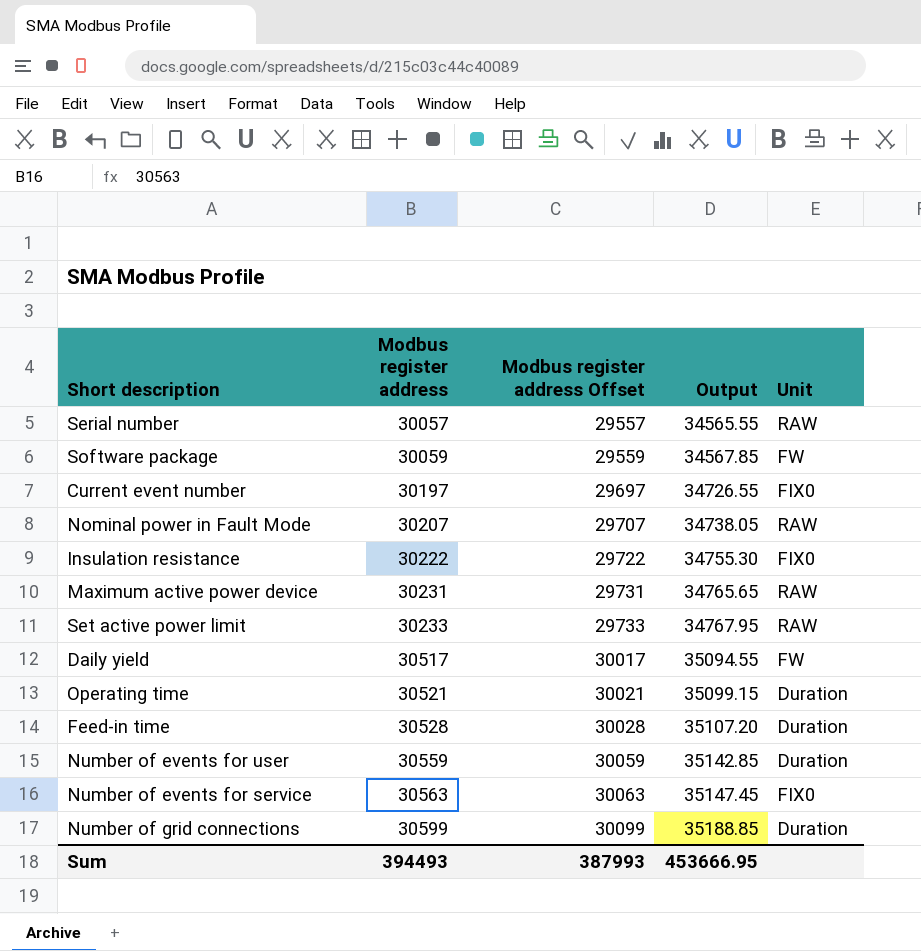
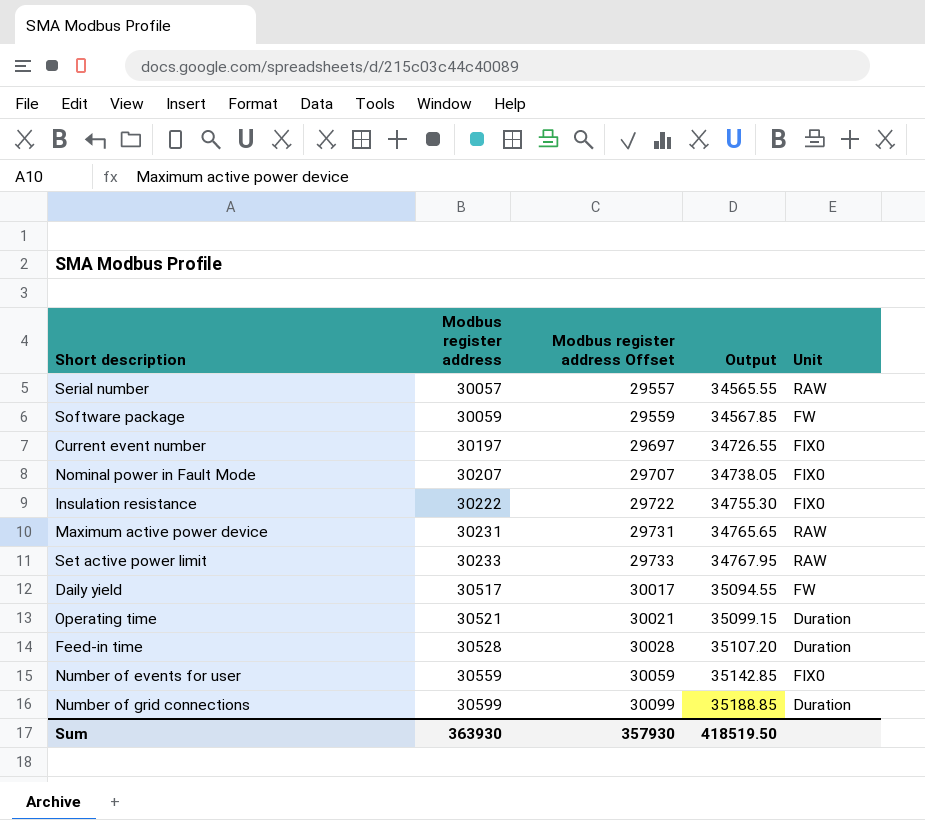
row Number of events for service: 30563 | 30063 | 35147.45 | FIX0 -> none
Nominal power in Fault Mode | Unit: RAW -> FIX0
Number of events for user | Unit: Duration -> FIX0
Sum | Modbus register address: 394493 -> 363930
Sum | Modbus register address Offset: 387993 -> 357930
Sum | Output: 453666.95 -> 418519.50

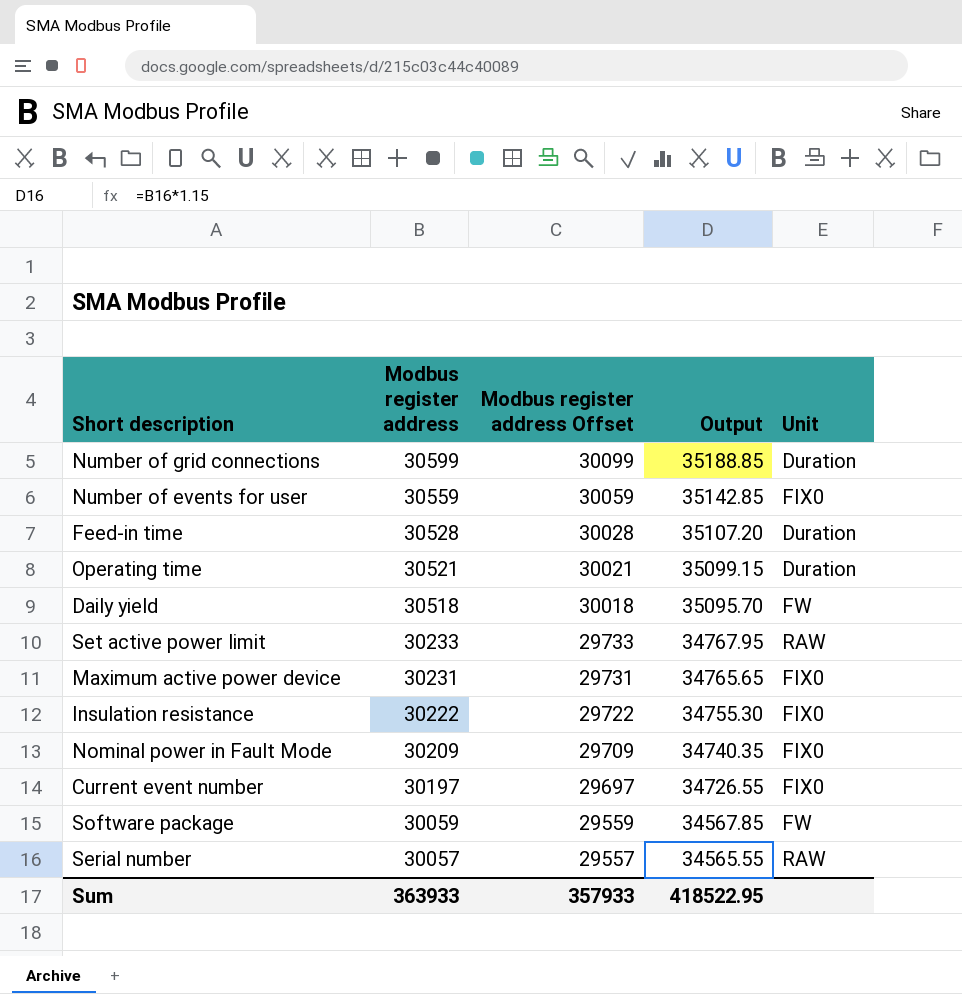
row order: Modbus register address ascending -> Modbus register address descending
Daily yield | Modbus register address: 30517 -> 30518
Daily yield | Modbus register address Offset: 30017 -> 30018
Daily yield | Output: 35094.55 -> 35095.70
Maximum active power device | Unit: RAW -> FIX0
Nominal power in Fault Mode | Modbus register address: 30207 -> 30209
Nominal power in Fault Mode | Modbus register address Offset: 29707 -> 29709
Nominal power in Fault Mode | Output: 34738.05 -> 34740.35
Sum | Modbus register address: 363930 -> 363933
Sum | Modbus register address Offset: 357930 -> 357933
Sum | Output: 418519.50 -> 418522.95

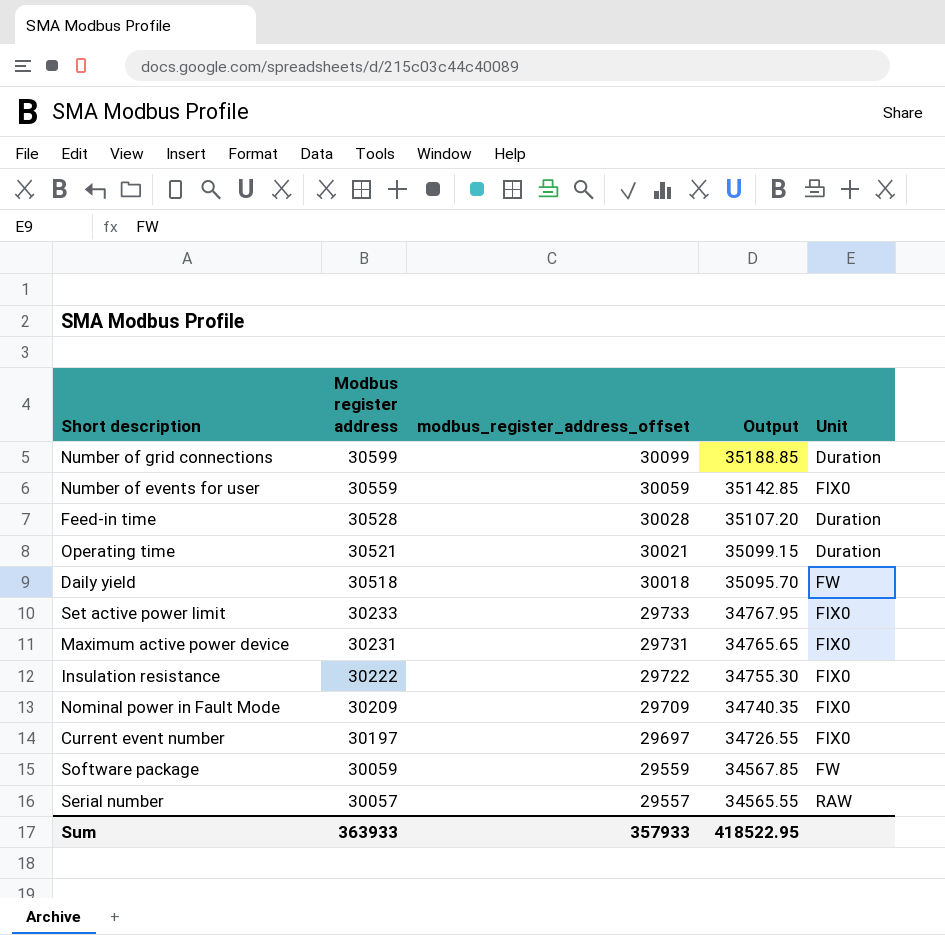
column name: Modbus register address Offset -> modbus_register_address_offset
Set active power limit | Unit: RAW -> FIX0

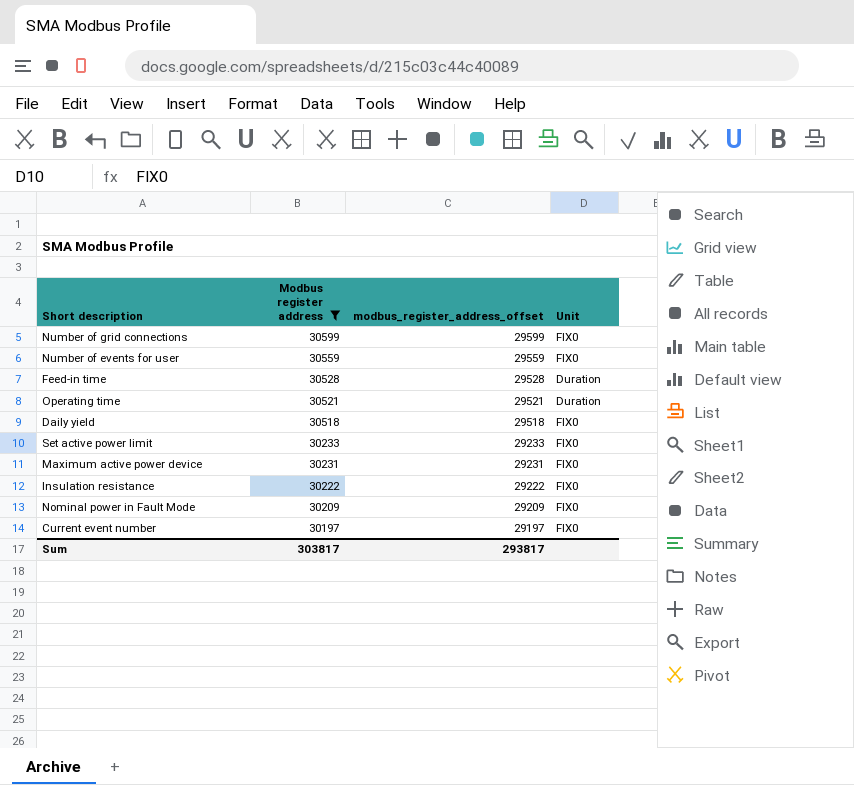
filter: none -> Modbus register address >= 30197
column Output | formula: [Modbus register address] * 1.15 -> none
column modbus_register_address_offset | formula: [Modbus register address] - 500 -> [Modbus register address] - 1000
Number of grid connections | Unit: Duration -> FIX0
Daily yield | Unit: FW -> FIX0
Sum | Modbus register address: 363933 -> 303817
Sum | modbus_register_address_offset: 357933 -> 293817

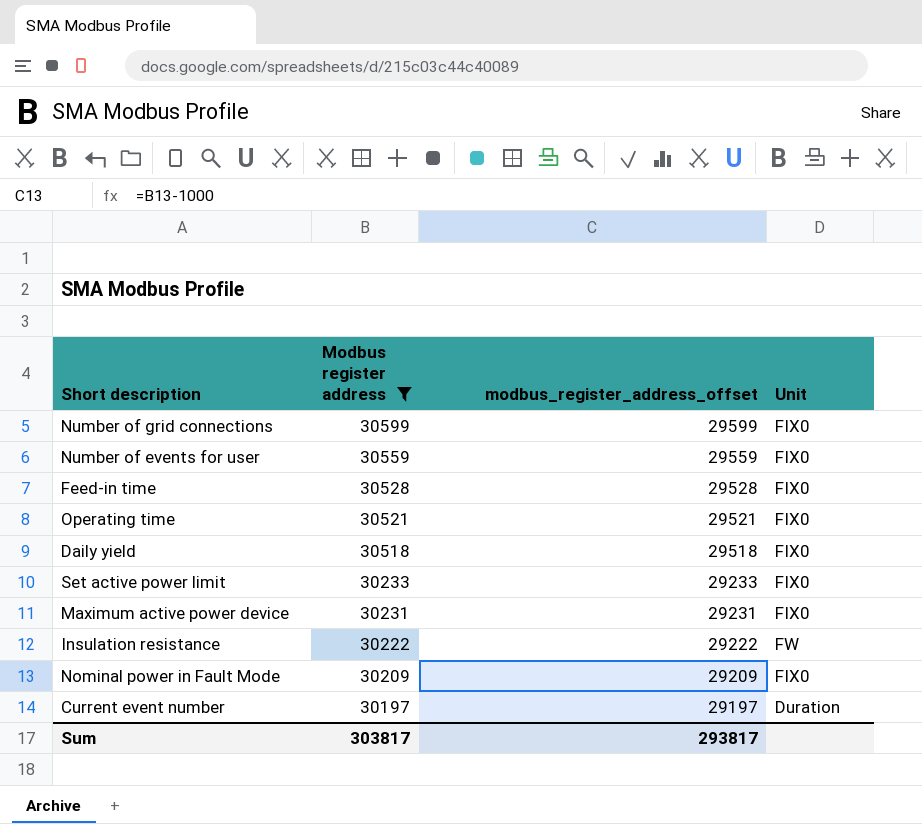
Feed-in time | Unit: Duration -> FIX0
Operating time | Unit: Duration -> FIX0
Insulation resistance | Unit: FIX0 -> FW
Current event number | Unit: FIX0 -> Duration

